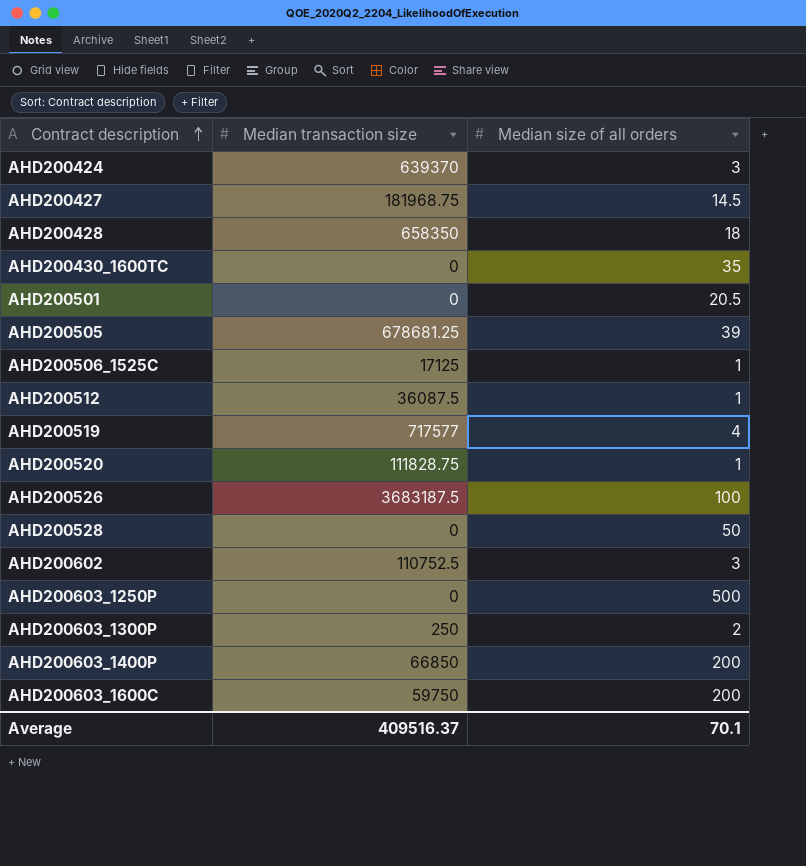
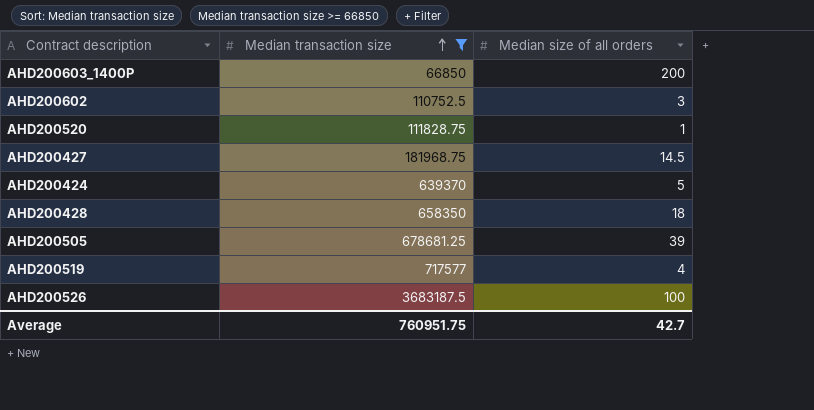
filter: none -> Median transaction size >= 66850
row order: Contract description ascending -> Median transaction size ascending
AHD200424 | Median size of all orders: 3 -> 5
Average | Median transaction size: 409516.37 -> 760951.75
Average | Median size of all orders: 70.1 -> 42.7

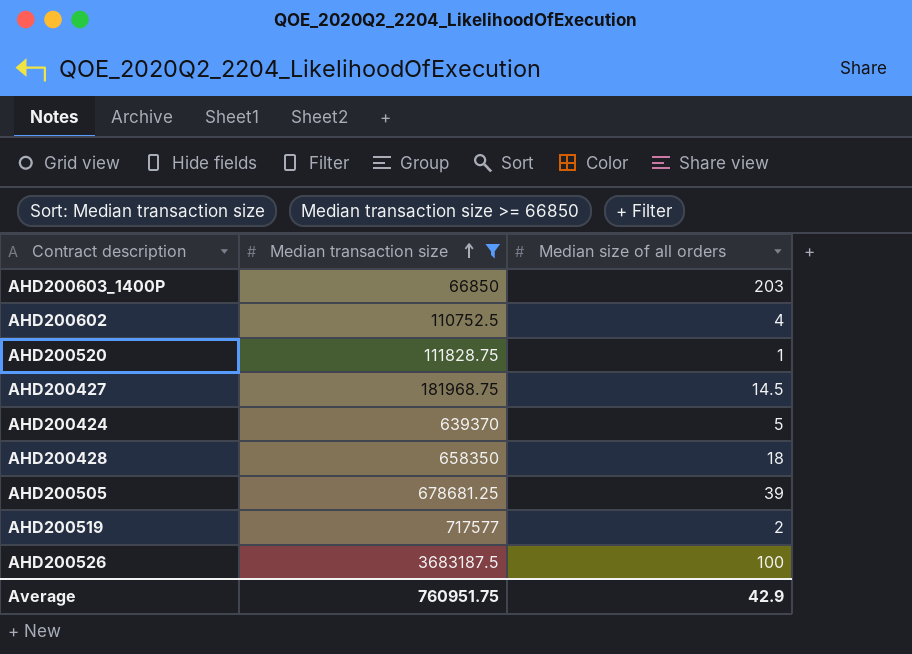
AHD200603_1400P | Median size of all orders: 200 -> 203
AHD200602 | Median size of all orders: 3 -> 4
AHD200519 | Median size of all orders: 4 -> 2
Average | Median size of all orders: 42.7 -> 42.9

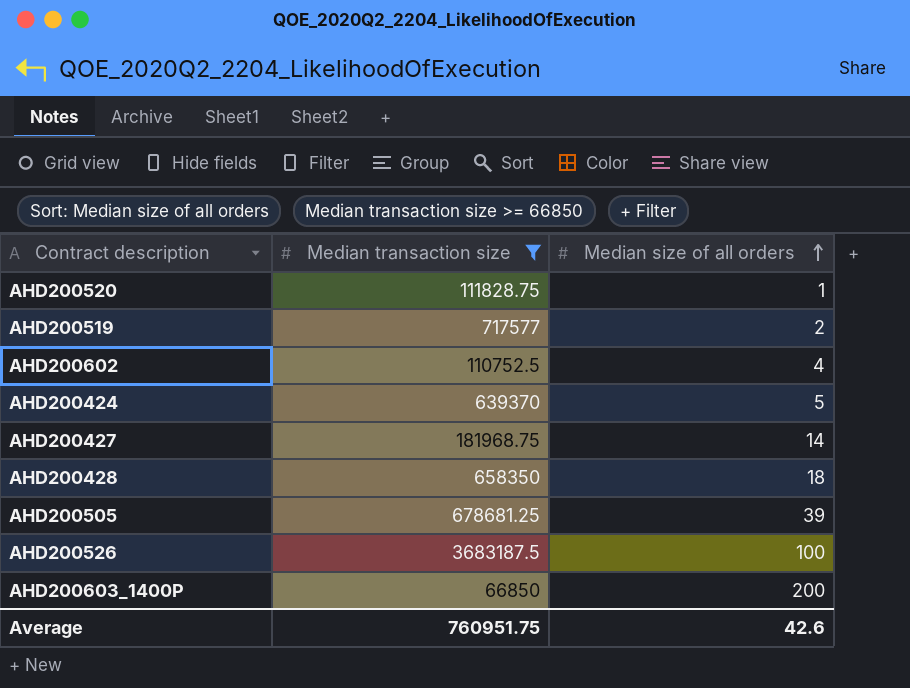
row order: Median transaction size ascending -> Median size of all orders ascending
AHD200427 | Median size of all orders: 14.5 -> 14
AHD200603_1400P | Median size of all orders: 203 -> 200
Average | Median size of all orders: 42.9 -> 42.6

